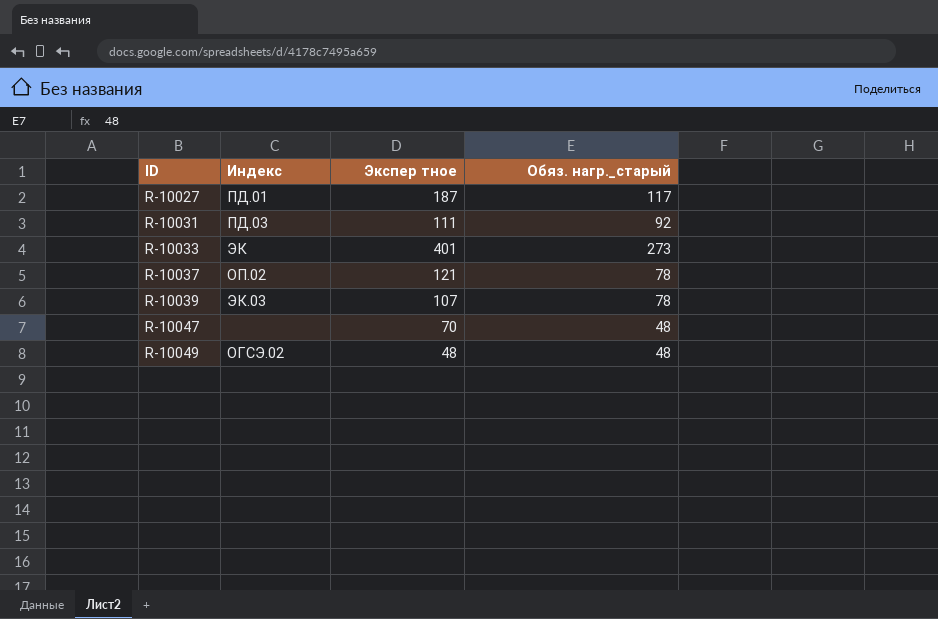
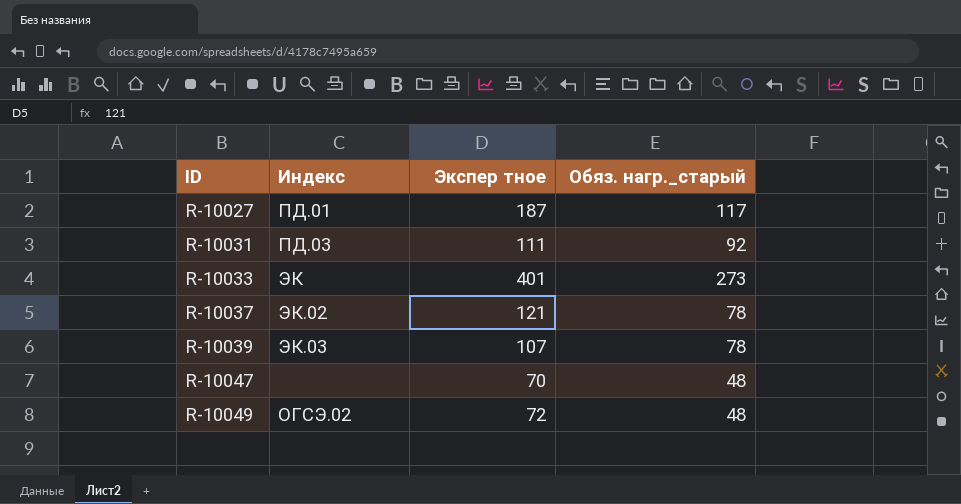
R-10037 | Индекс: ОП.02 -> ЭК.02
R-10049 | Экспер тное: 48 -> 72

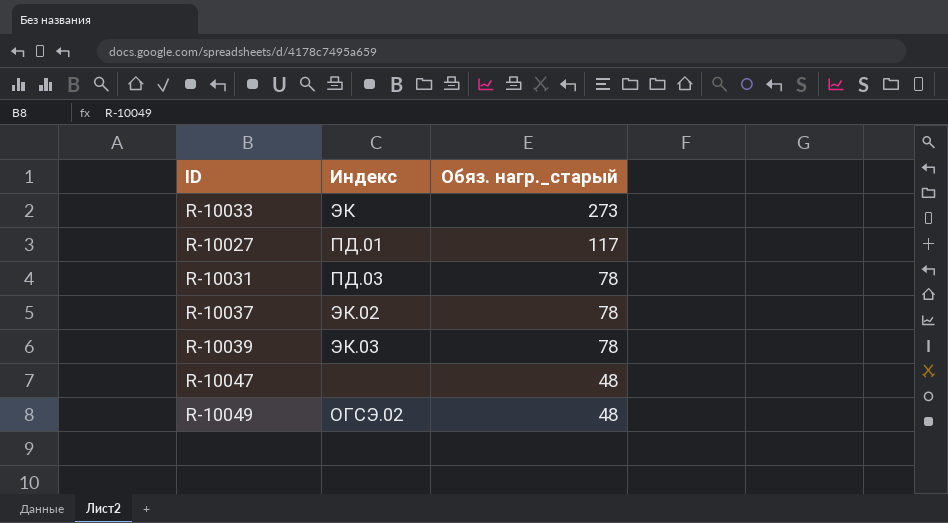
row order: ID ascending -> Обяз. нагр._старый descending
column Экспер тное | position: 3 -> none
R-10031 | Обяз. нагр._старый: 92 -> 78

